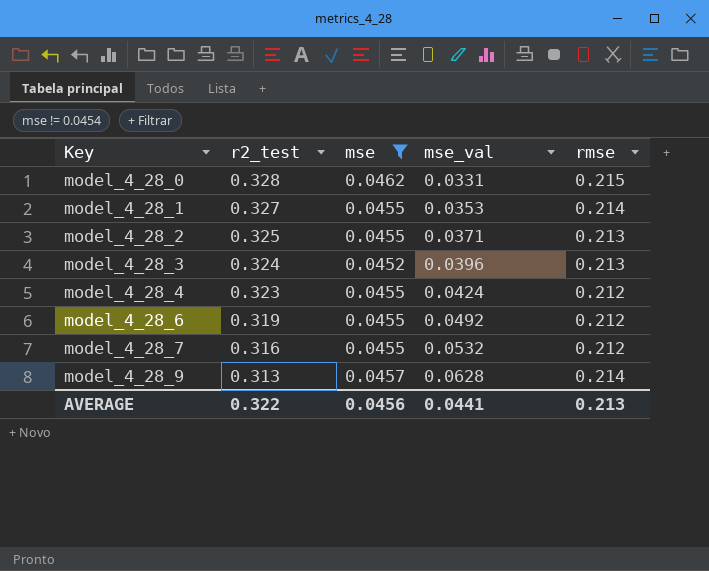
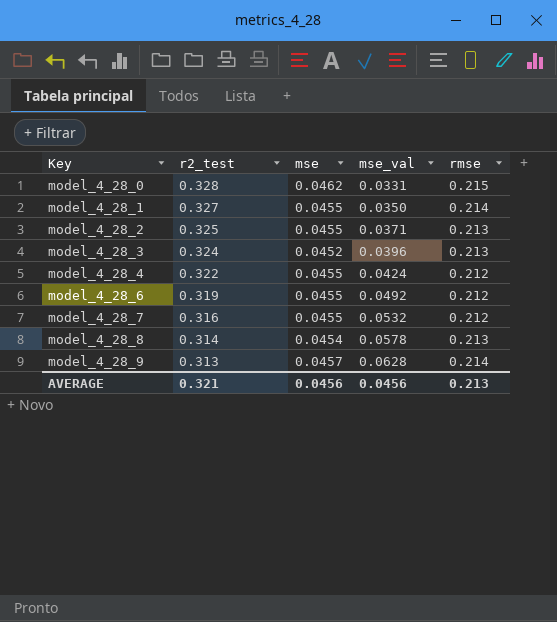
filter: mse != 0.0454 -> none
model_4_28_1 | mse_val: 0.0353 -> 0.0350
model_4_28_4 | r2_test: 0.323 -> 0.322
AVERAGE | r2_test: 0.322 -> 0.321
AVERAGE | mse_val: 0.0441 -> 0.0456

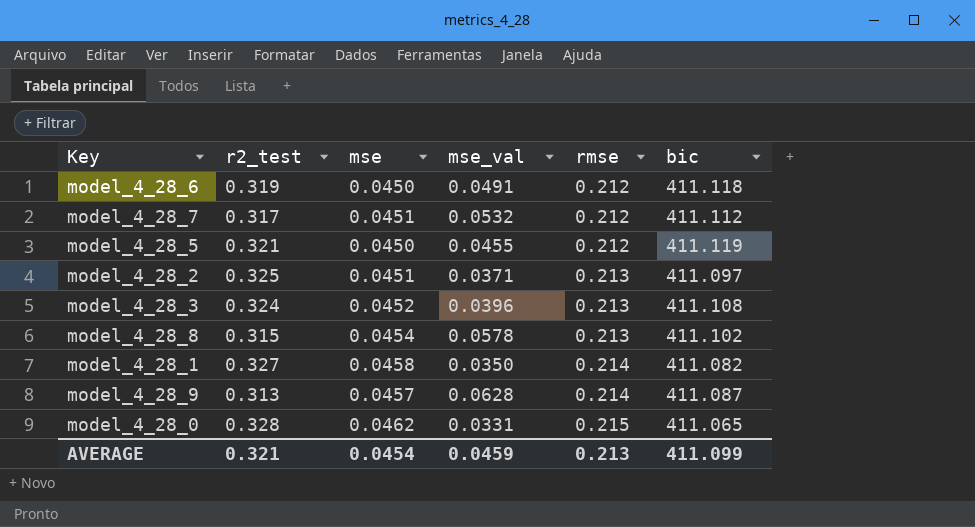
row order: Key ascending -> rmse ascending
column bic | position: none -> 6
row model_4_28_4: 0.322 | 0.0455 | 0.0424 | 0.212 -> none
model_4_28_6 | mse: 0.0455 -> 0.0450
model_4_28_6 | mse_val: 0.0492 -> 0.0491
model_4_28_7 | r2_test: 0.316 -> 0.317
model_4_28_7 | mse: 0.0455 -> 0.0451
row model_4_28_5: none -> 0.321 | 0.0450 | 0.0455 | 0.212 | 411.119
model_4_28_2 | mse: 0.0455 -> 0.0451
model_4_28_8 | r2_test: 0.314 -> 0.315
model_4_28_1 | mse: 0.0455 -> 0.0458
AVERAGE | mse: 0.0456 -> 0.0454
AVERAGE | mse_val: 0.0456 -> 0.0459

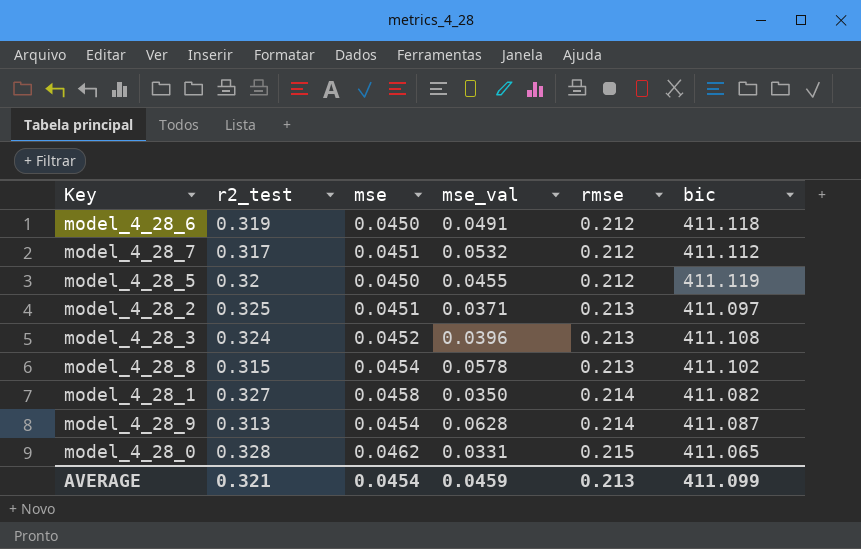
model_4_28_5 | r2_test: 0.321 -> 0.32
model_4_28_9 | mse: 0.0457 -> 0.0454

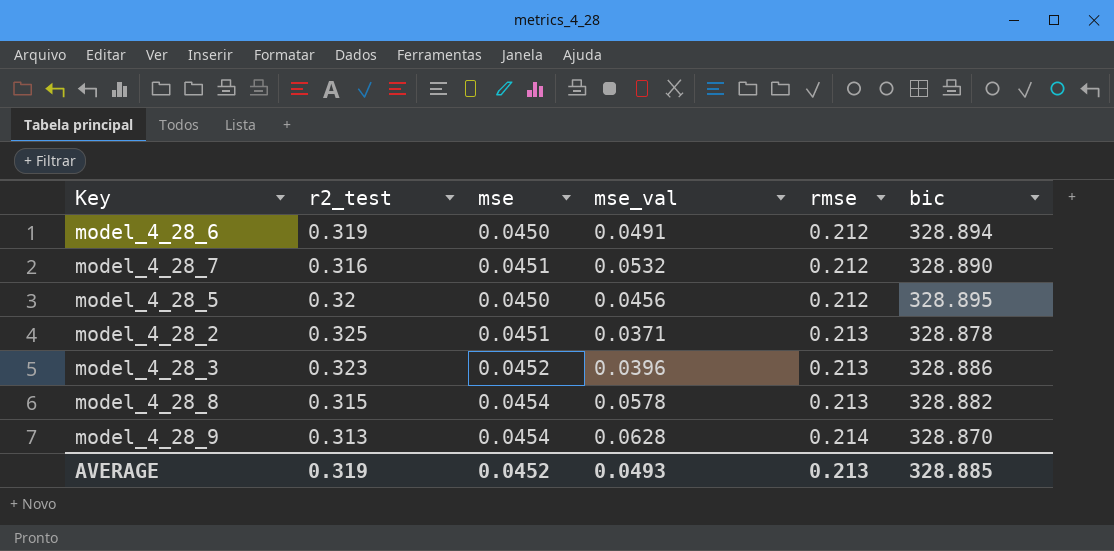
row model_4_28_1: 0.327 | 0.0458 | 0.0350 | 0.214 | 411.082 -> none
row model_4_28_0: 0.328 | 0.0462 | 0.0331 | 0.215 | 411.065 -> none
model_4_28_6 | bic: 411.118 -> 328.894
model_4_28_7 | r2_test: 0.317 -> 0.316
model_4_28_7 | bic: 411.112 -> 328.890
model_4_28_5 | mse_val: 0.0455 -> 0.0456
model_4_28_5 | bic: 411.119 -> 328.895
model_4_28_2 | bic: 411.097 -> 328.878
model_4_28_3 | r2_test: 0.324 -> 0.323
model_4_28_3 | bic: 411.108 -> 328.886
model_4_28_8 | bic: 411.102 -> 328.882
model_4_28_9 | bic: 411.087 -> 328.870
AVERAGE | r2_test: 0.321 -> 0.319
AVERAGE | mse: 0.0454 -> 0.0452
AVERAGE | mse_val: 0.0459 -> 0.0493
AVERAGE | bic: 411.099 -> 328.885

